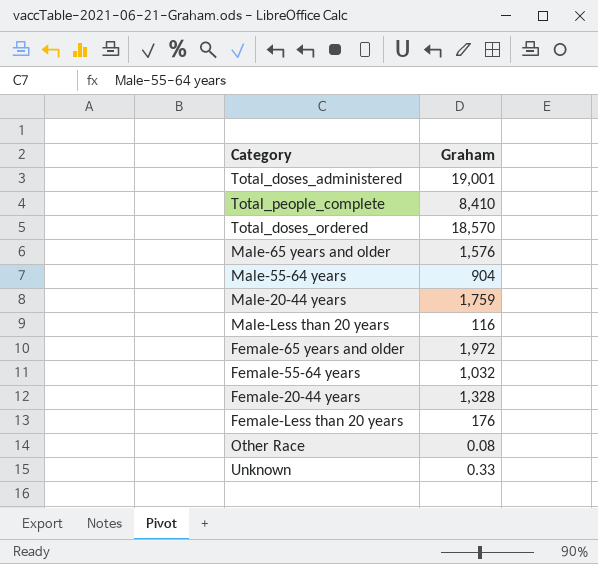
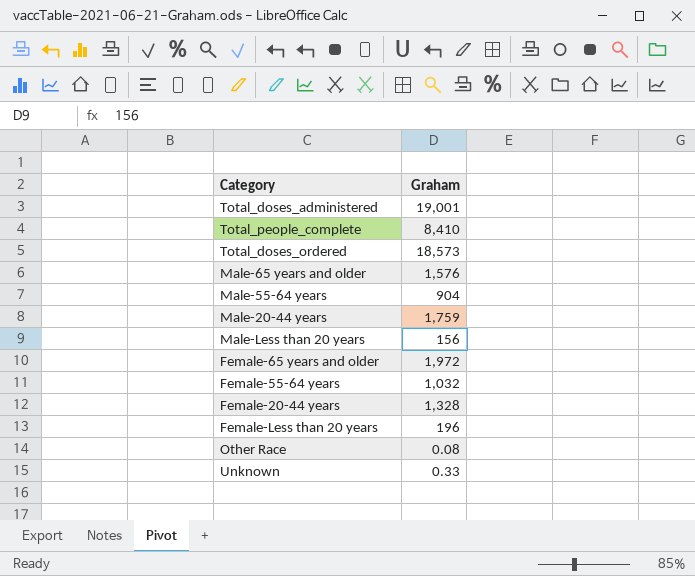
Total_doses_ordered | Graham: 18,570 -> 18,573
Male-Less than 20 years | Graham: 116 -> 156
Female-Less than 20 years | Graham: 176 -> 196

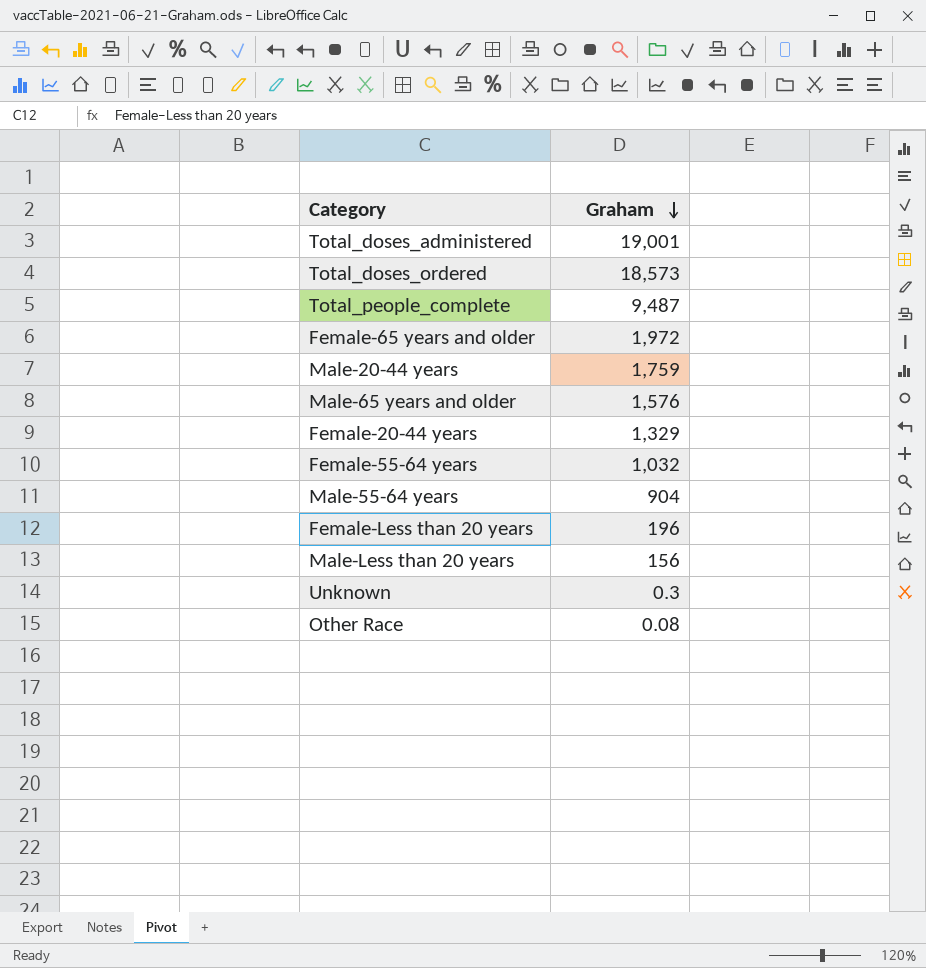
row order: none -> Graham descending
Total_people_complete | Graham: 8,410 -> 9,487
Female-20-44 years | Graham: 1,328 -> 1,329
Unknown | Graham: 0.33 -> 0.3

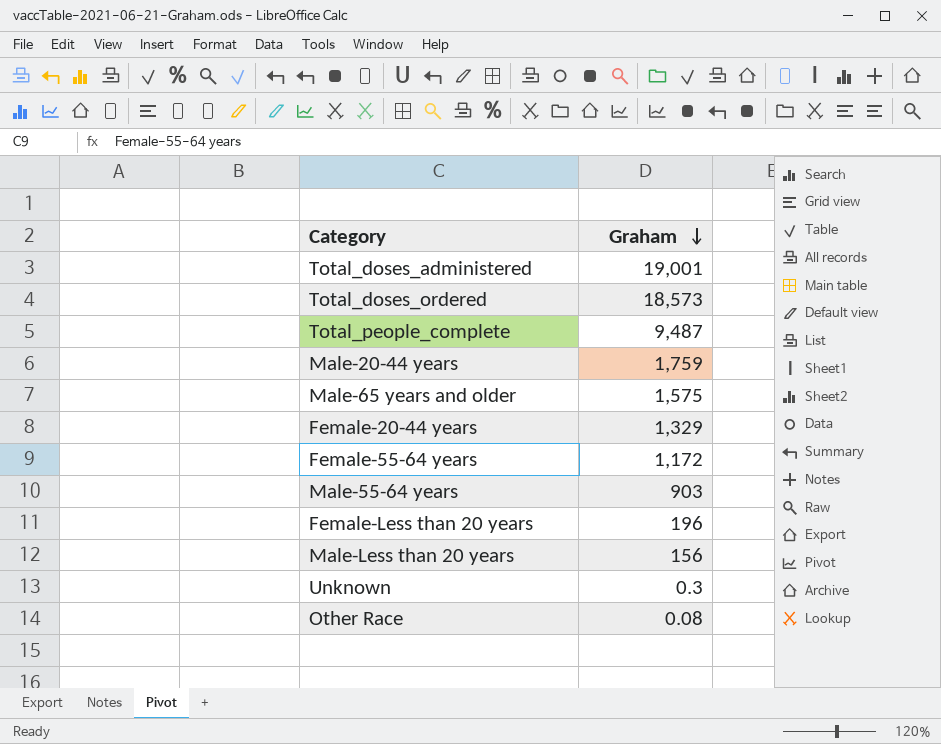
row Female-65 years and older: 1,972 -> none
Male-65 years and older | Graham: 1,576 -> 1,575
Female-55-64 years | Graham: 1,032 -> 1,172
Male-55-64 years | Graham: 904 -> 903

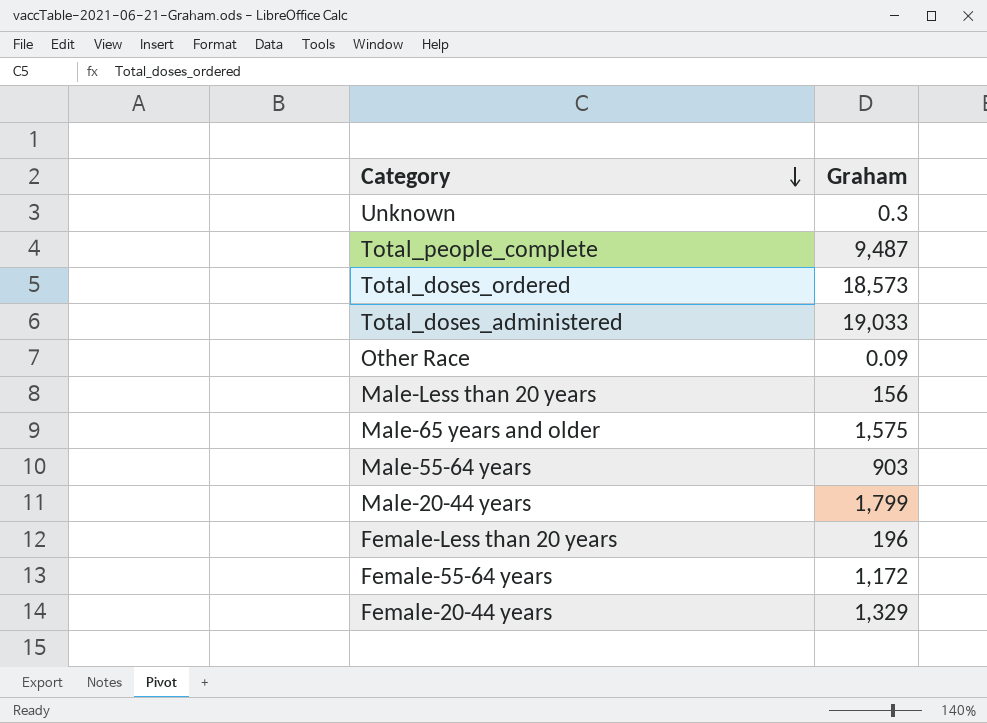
row order: Graham descending -> Category descending
Total_doses_administered | Graham: 19,001 -> 19,033
Other Race | Graham: 0.08 -> 0.09
Male-20-44 years | Graham: 1,759 -> 1,799

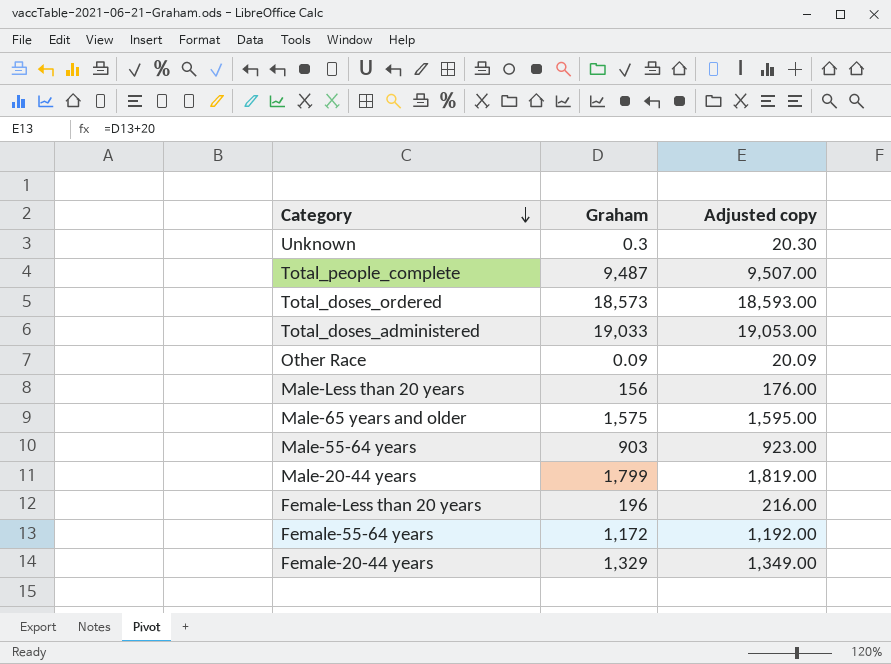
column Adjusted copy | formula: none -> [Graham] + 20

